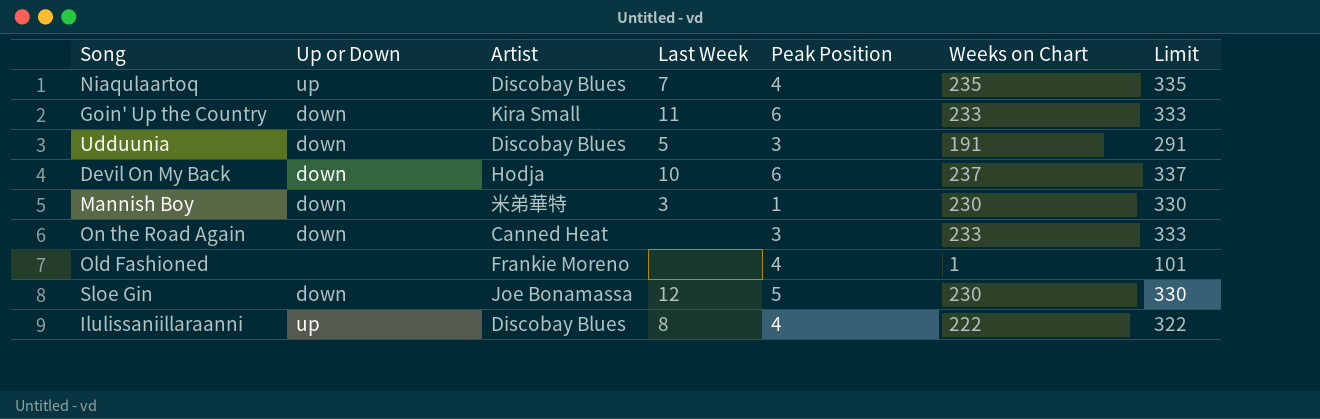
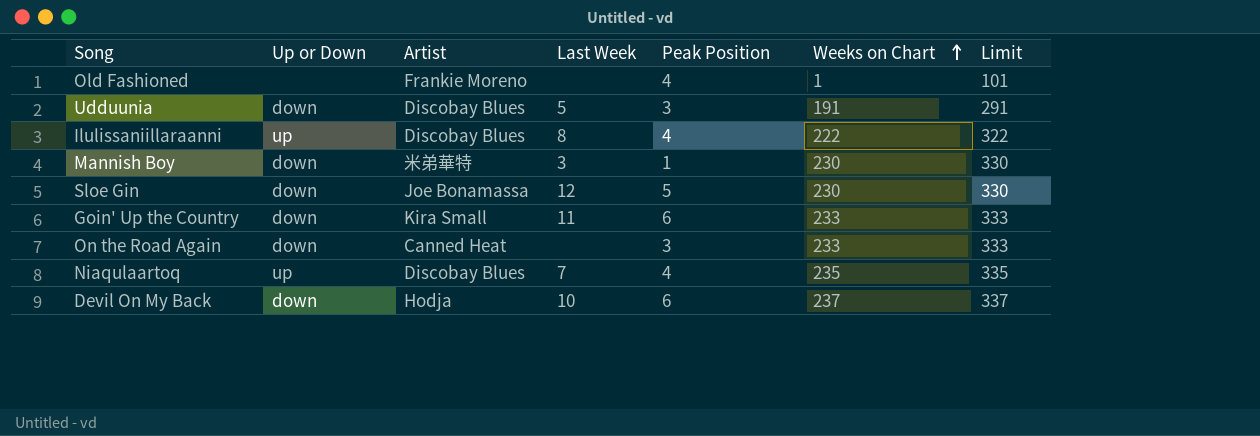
row order: none -> Weeks on Chart ascending

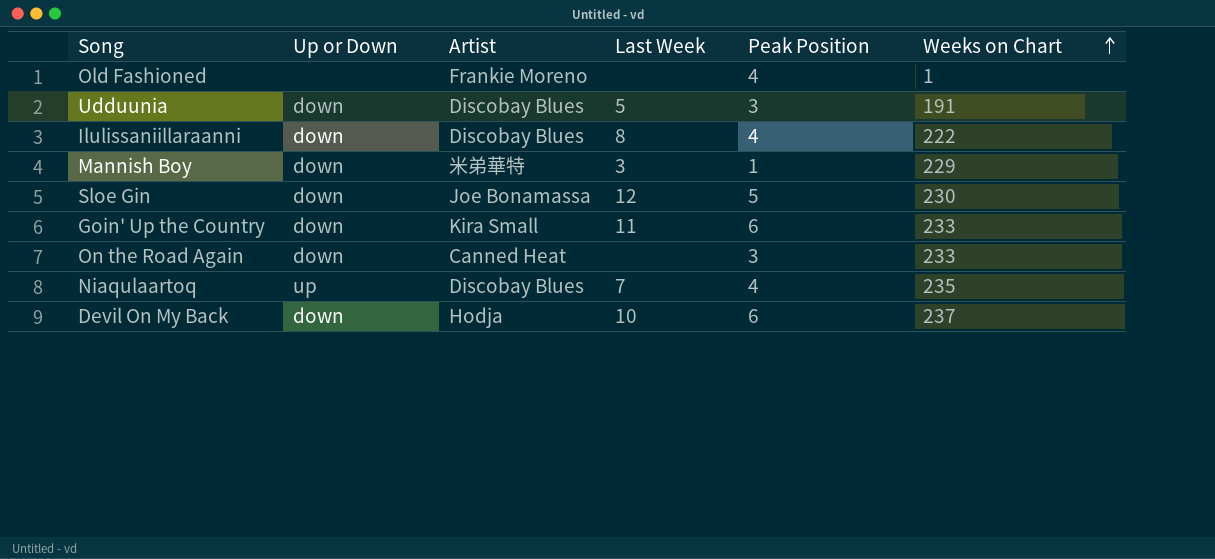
column Limit | formula: [Weeks on Chart] + 100 -> none
Ilulissaniillaraanni | Up or Down: up -> down
Mannish Boy | Weeks on Chart: 230 -> 229

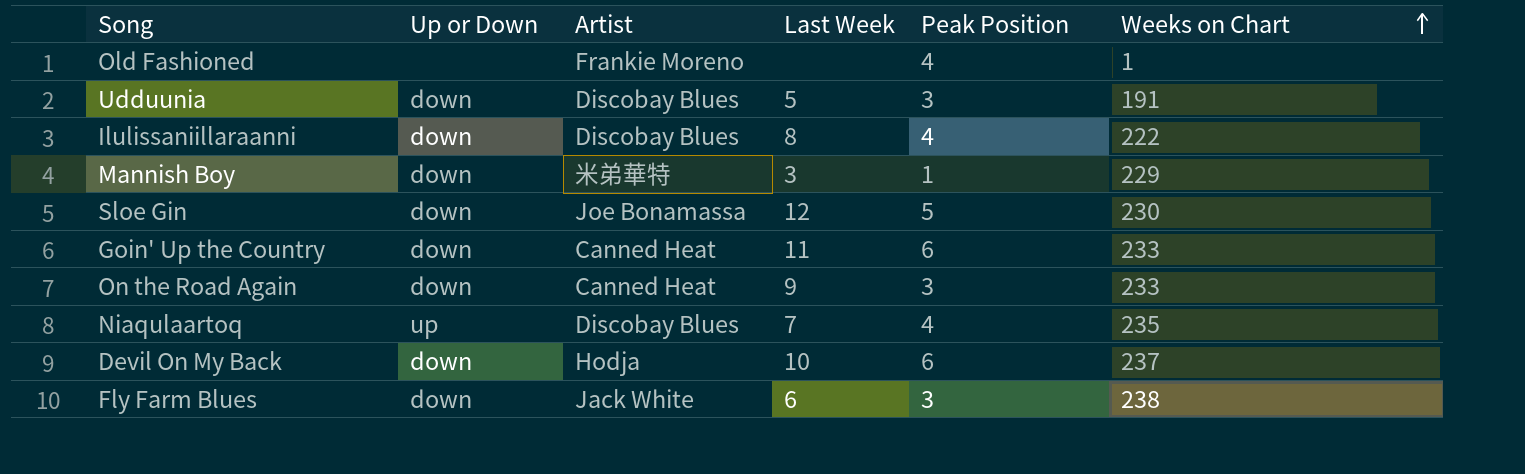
Goin' Up the Country | Artist: Kira Small -> Canned Heat
On the Road Again | Last Week: none -> 9
row Fly Farm Blues: none -> down | Jack White | 6 | 3 | 238

